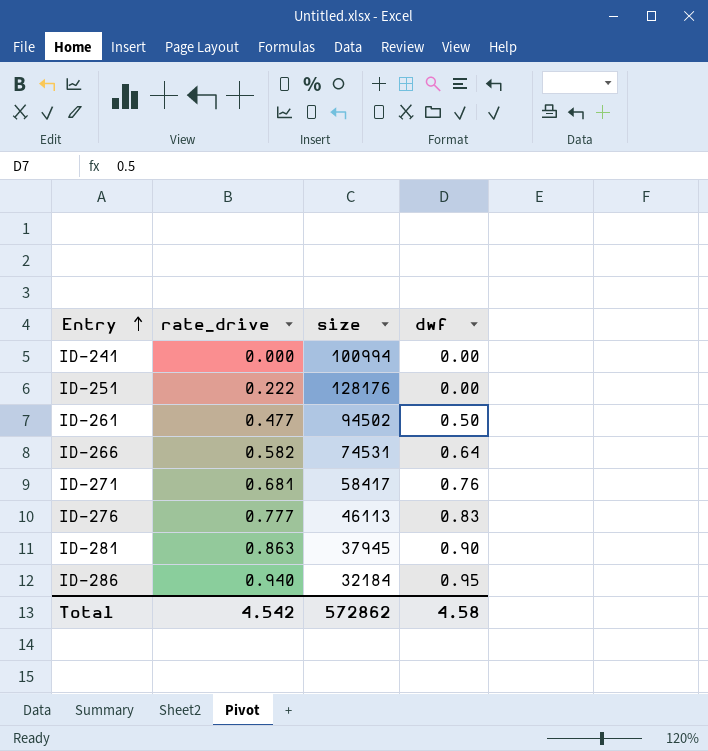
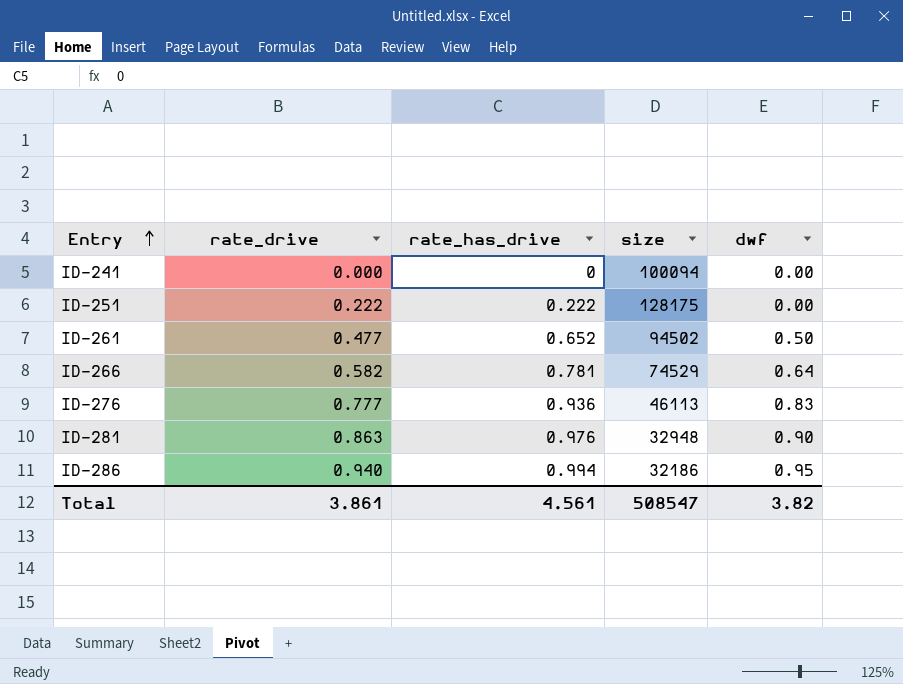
column rate_has_drive | position: none -> 3
row ID-271: 0.681 | 58417 | 0.76 -> none
ID-241 | size: 100994 -> 100094
ID-251 | size: 128176 -> 128175
ID-266 | size: 74531 -> 74529
ID-281 | size: 37945 -> 32948
ID-286 | size: 32184 -> 32186
Total | rate_drive: 4.542 -> 3.861
Total | size: 572862 -> 508547
Total | dwf: 4.58 -> 3.82

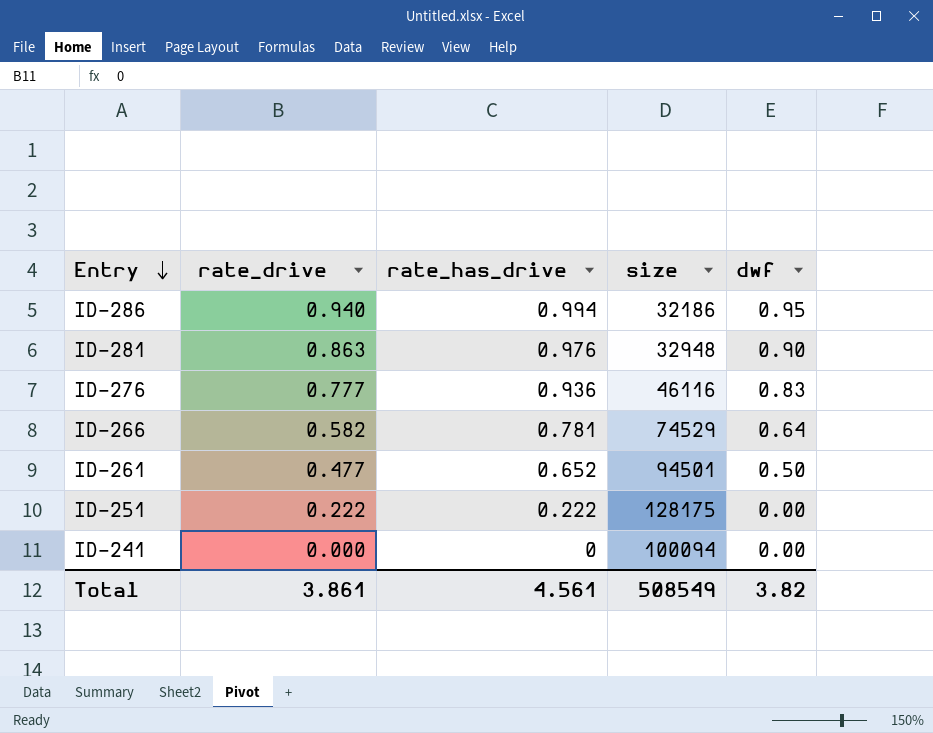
row order: Entry ascending -> Entry descending
ID-276 | size: 46113 -> 46116
ID-261 | size: 94502 -> 94501
Total | size: 508547 -> 508549

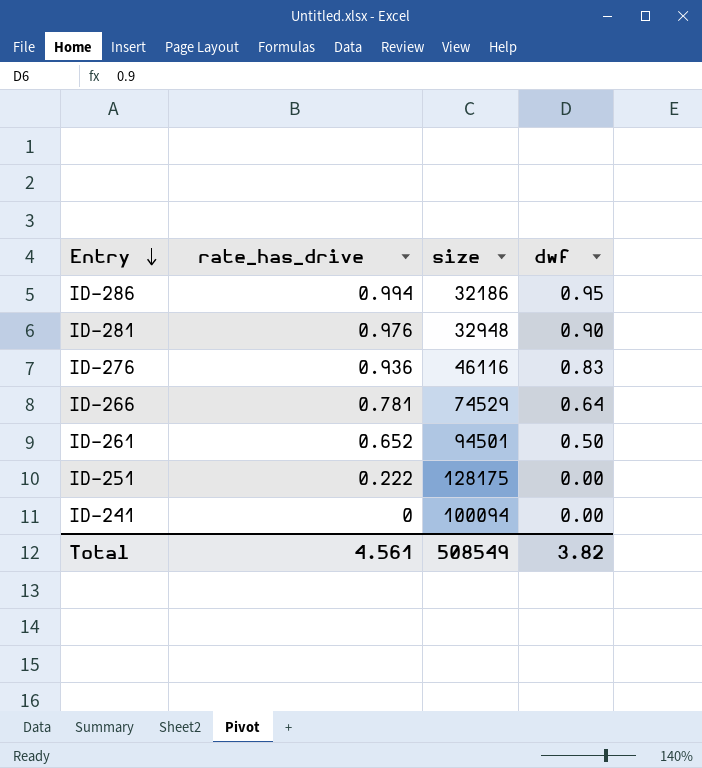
column rate_drive | position: 2 -> none

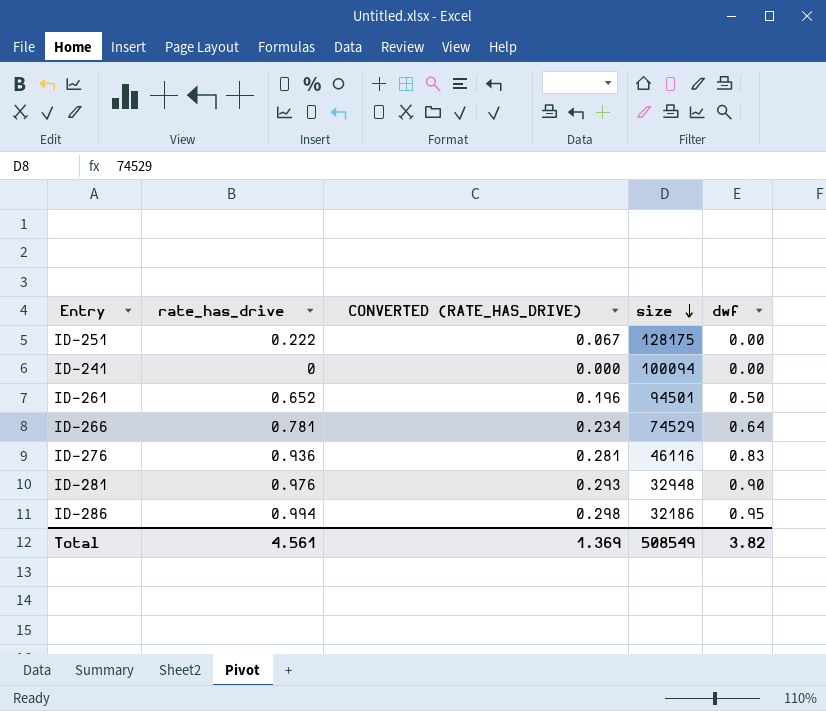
row order: Entry descending -> size descending
column CONVERTED (RATE_HAS_DRIVE) | formula: none -> [rate_has_drive] * 0.3

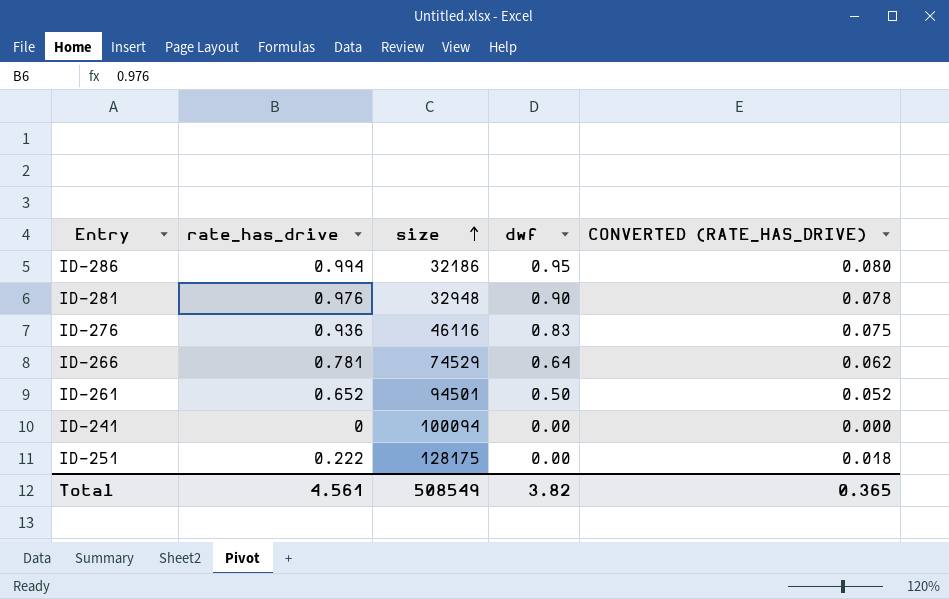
row order: size descending -> size ascending
column CONVERTED (RATE_HAS_DRIVE) | formula: [rate_has_drive] * 0.3 -> [rate_has_drive] * 0.08
column CONVERTED (RATE_HAS_DRIVE) | position: 3 -> 5
Total | CONVERTED (RATE_HAS_DRIVE): 1.369 -> 0.365

